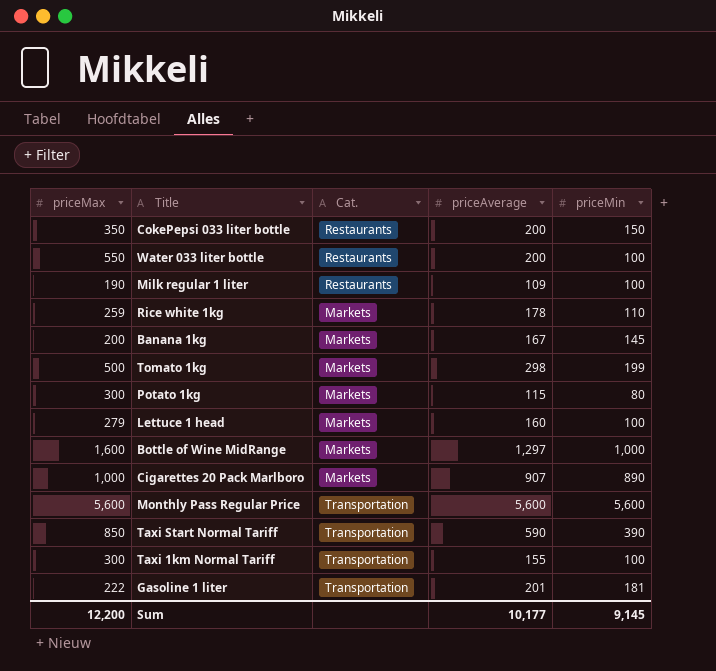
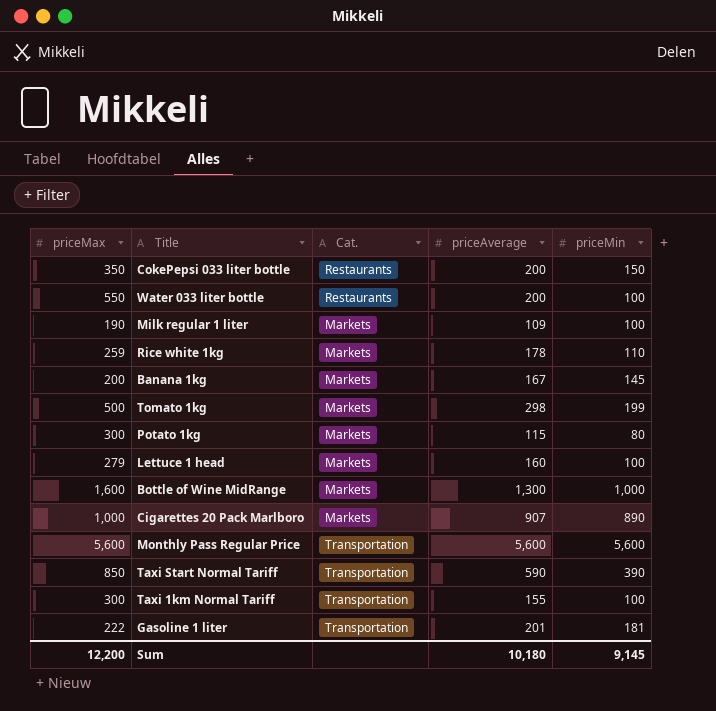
Milk regular 1 liter | Cat.: Restaurants -> Markets
Bottle of Wine MidRange | priceAverage: 1,297 -> 1,300
Sum | priceAverage: 10,177 -> 10,180

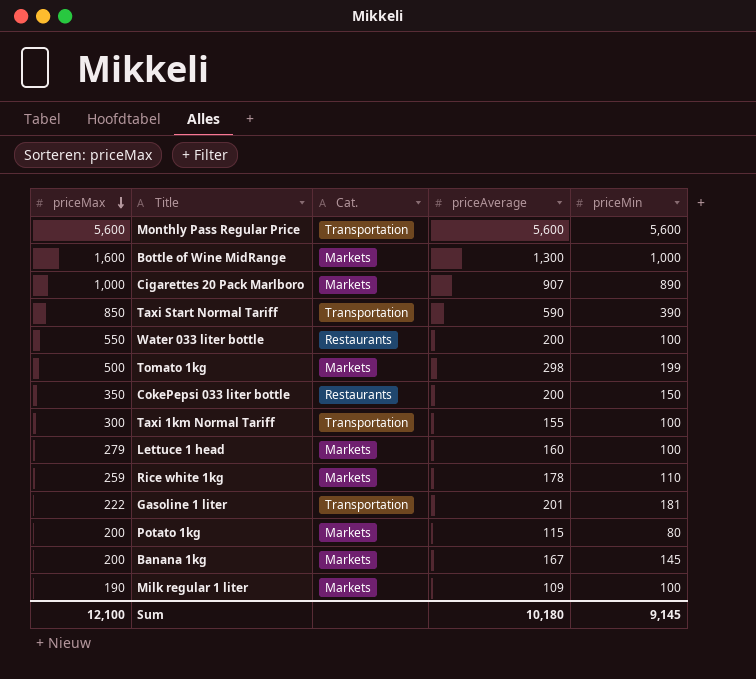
row order: none -> priceMax descending
Potato 1kg | priceMax: 300 -> 200
Sum | priceMax: 12,200 -> 12,100

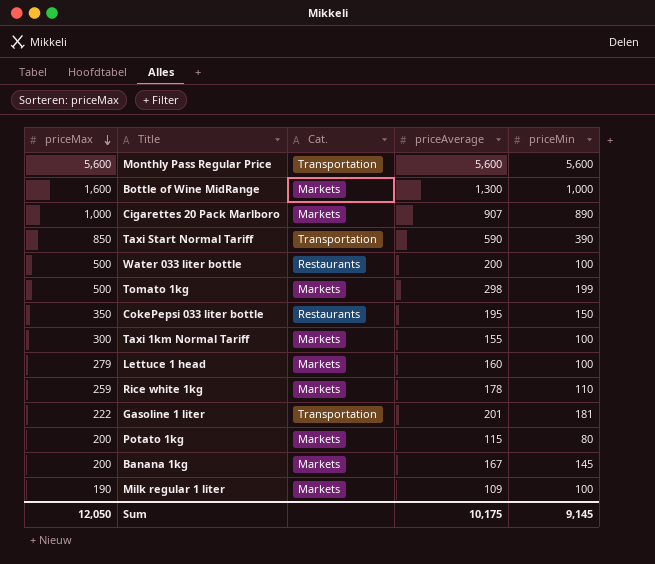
Water 033 liter bottle | priceMax: 550 -> 500
CokePepsi 033 liter bottle | priceAverage: 200 -> 195
Taxi 1km Normal Tariff | Cat.: Transportation -> Markets
Sum | priceMax: 12,100 -> 12,050
Sum | priceAverage: 10,180 -> 10,175

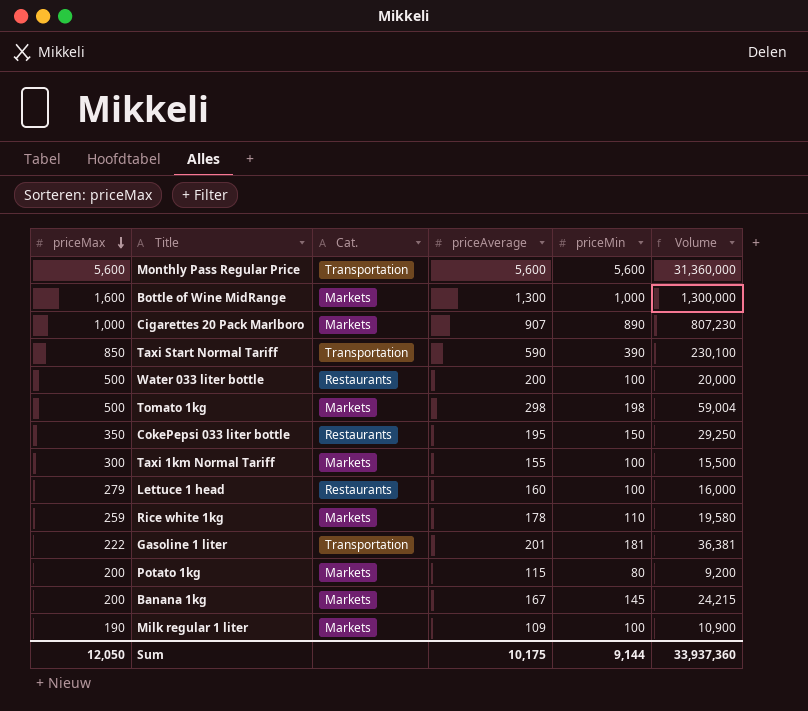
column Volume | formula: none -> [priceAverage] * [priceMin]
Tomato 1kg | priceMin: 199 -> 198
Lettuce 1 head | Cat.: Markets -> Restaurants
Sum | priceMin: 9,145 -> 9,144

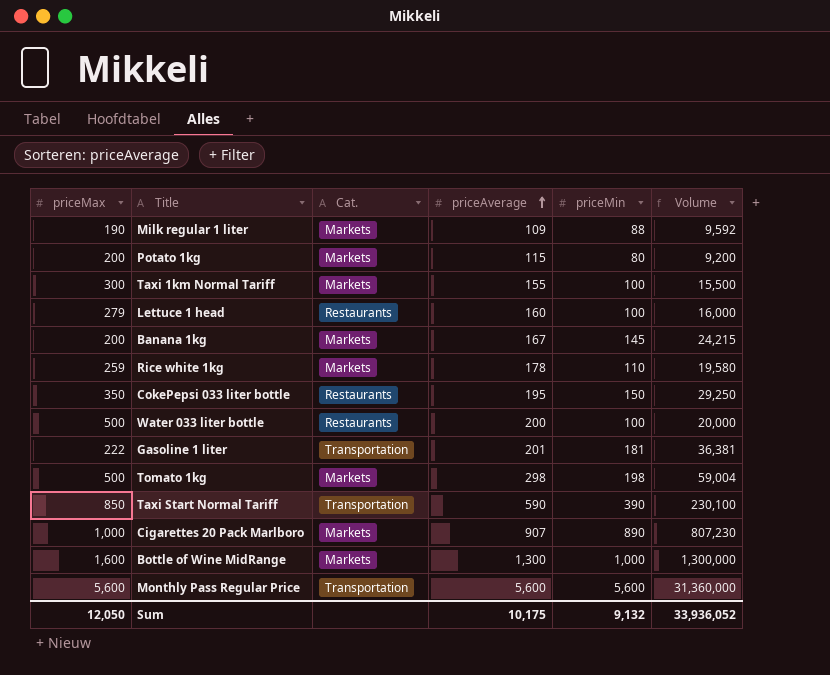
row order: priceMax descending -> priceAverage ascending
Milk regular 1 liter | priceMin: 100 -> 88
Milk regular 1 liter | Volume: 10,900 -> 9,592
Sum | priceMin: 9,144 -> 9,132
Sum | Volume: 33,937,360 -> 33,936,052

